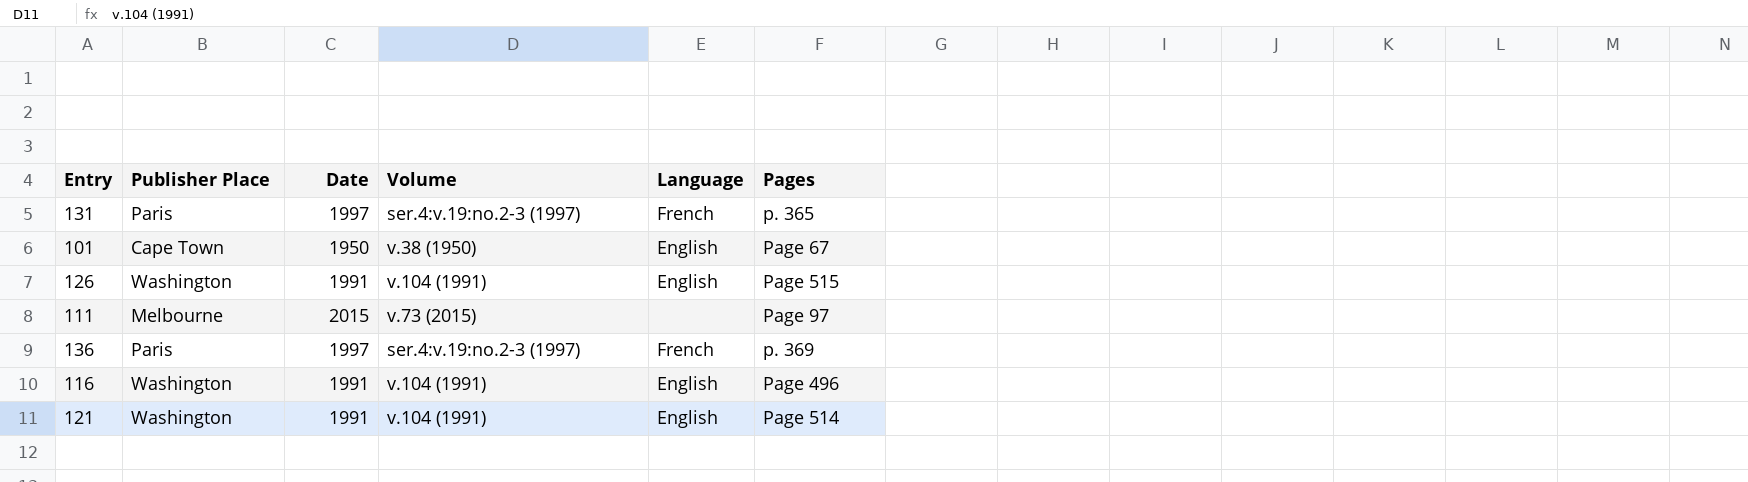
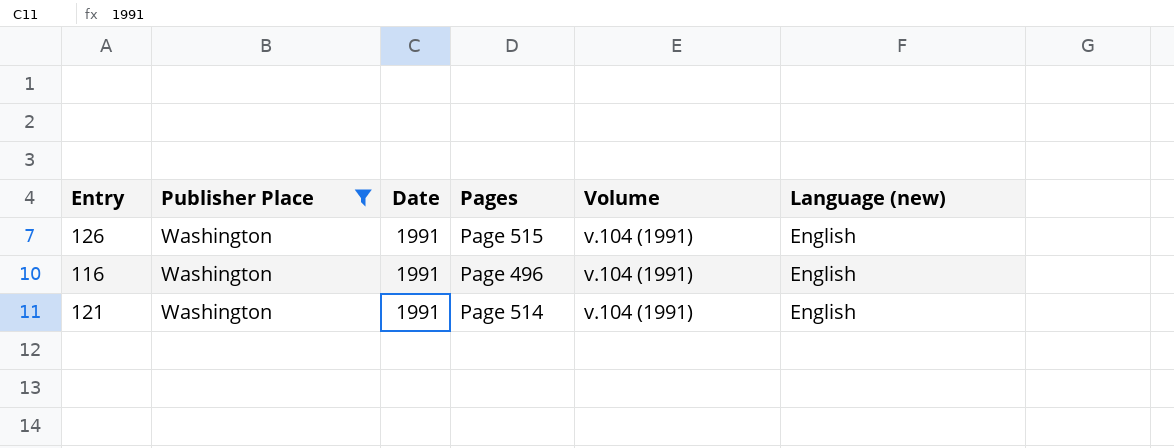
filter: none -> Publisher Place = Washington
column Pages | position: 6 -> 4
column name: Language -> Language (new)

